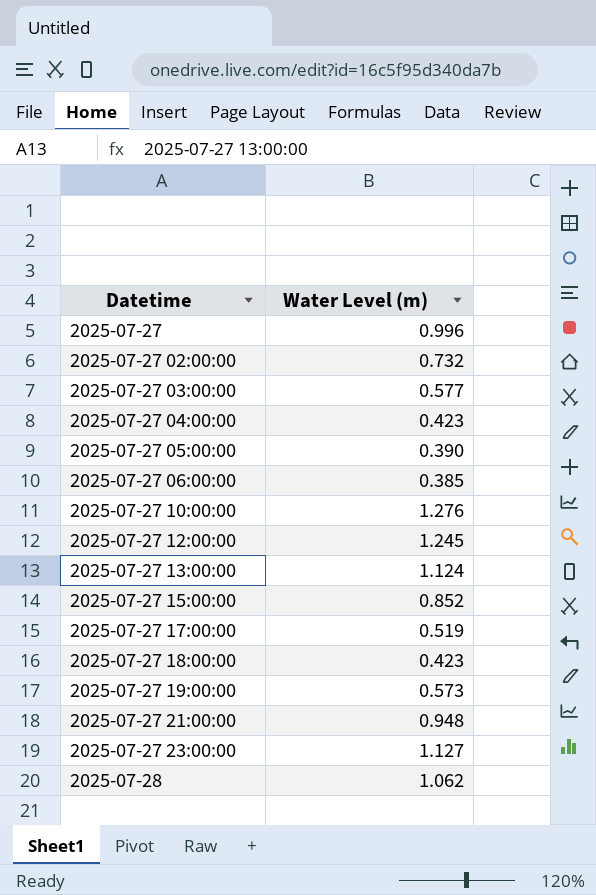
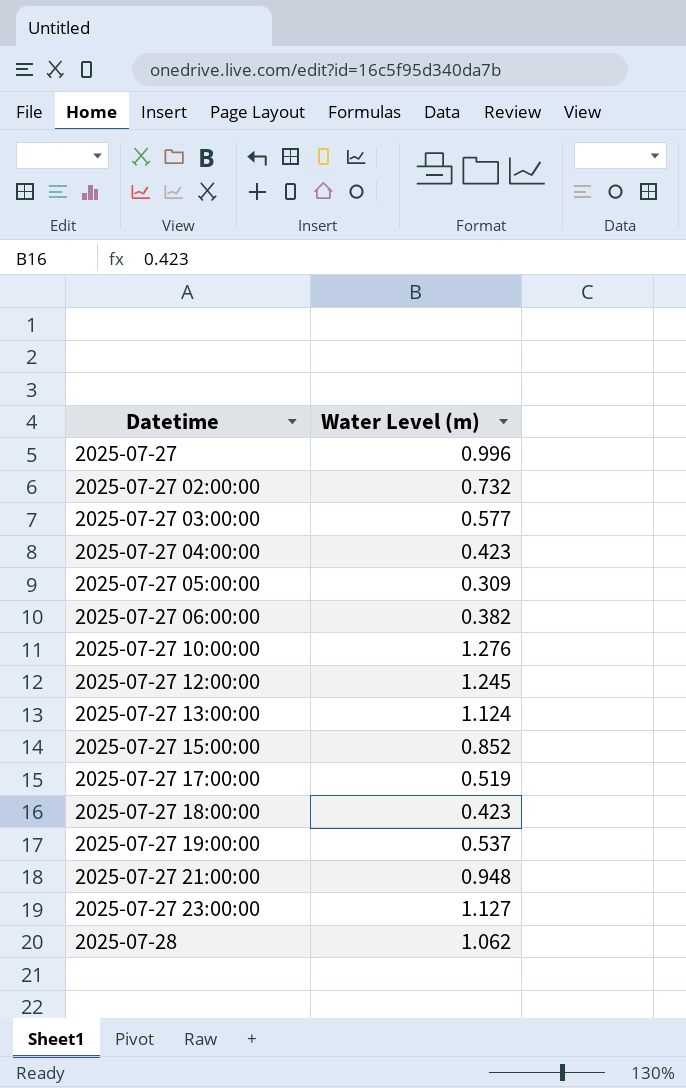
2025-07-27 05:00:00 | Water Level (m): 0.390 -> 0.309
2025-07-27 06:00:00 | Water Level (m): 0.385 -> 0.382
2025-07-27 19:00:00 | Water Level (m): 0.573 -> 0.537

